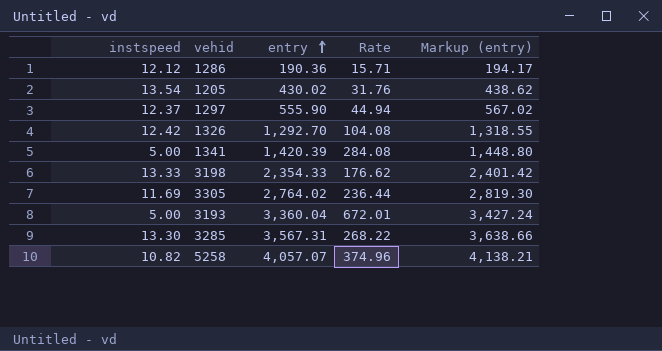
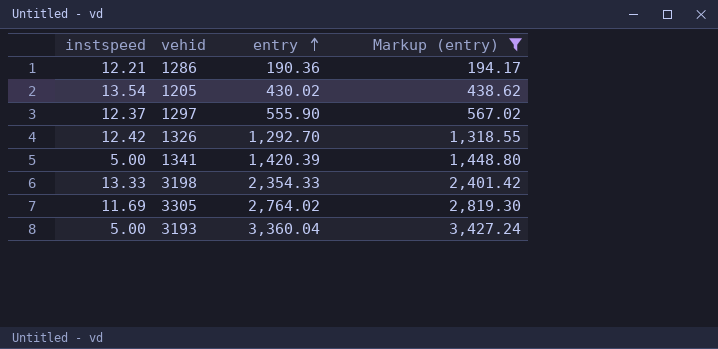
filter: none -> Markup (entry) <= 3,427.24
column Rate | formula: [entry] / [instspeed] -> none
1286 | instspeed: 12.12 -> 12.21

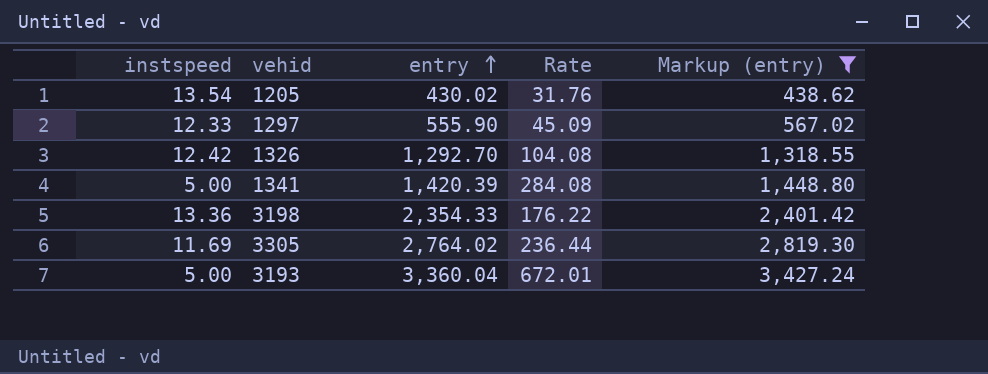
column Rate | formula: none -> [entry] / [instspeed]
row 1286: 12.21 | 190.36 | 194.17 -> none
1297 | instspeed: 12.37 -> 12.33
3198 | instspeed: 13.33 -> 13.36

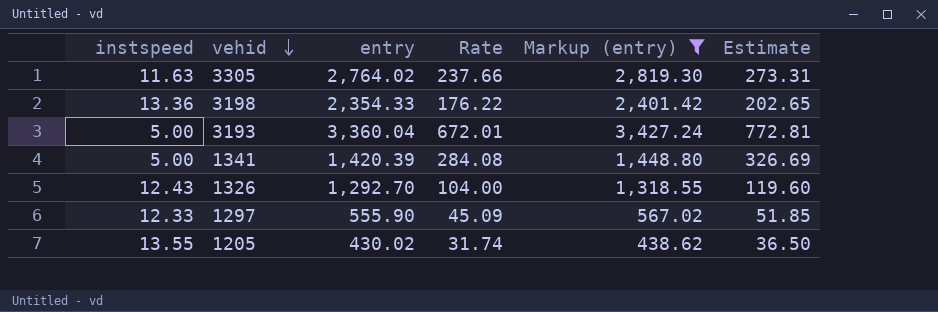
row order: entry ascending -> vehid descending
column Estimate | formula: none -> [Rate] * 1.15
3305 | instspeed: 11.69 -> 11.63
3305 | Rate: 236.44 -> 237.66
1326 | instspeed: 12.42 -> 12.43
1326 | Rate: 104.08 -> 104.00
1205 | instspeed: 13.54 -> 13.55
1205 | Rate: 31.76 -> 31.74

